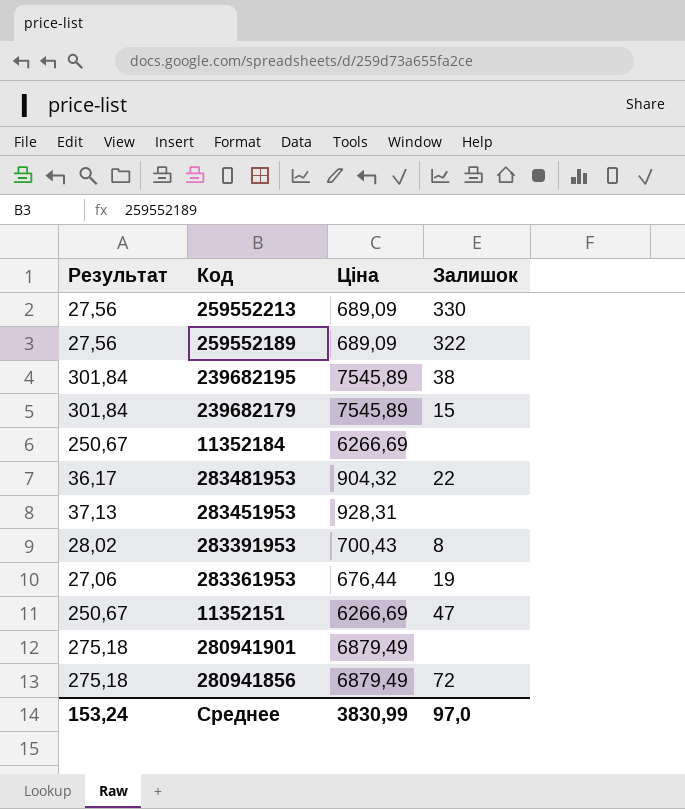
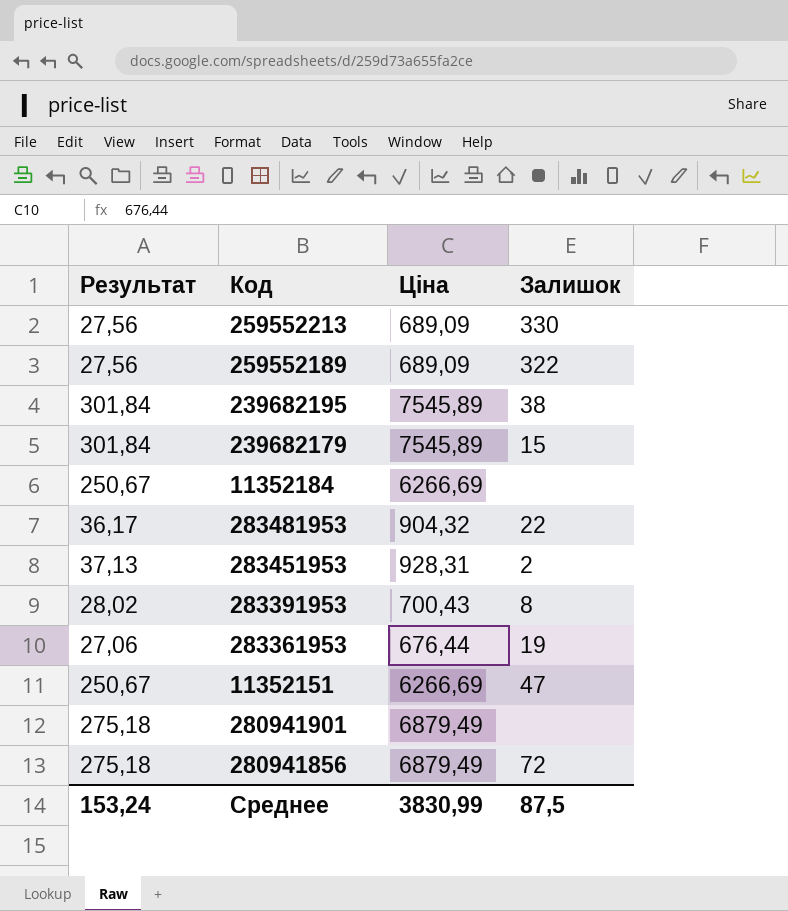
283451953 | Залишок: none -> 2
Среднее | Залишок: 97,0 -> 87,5

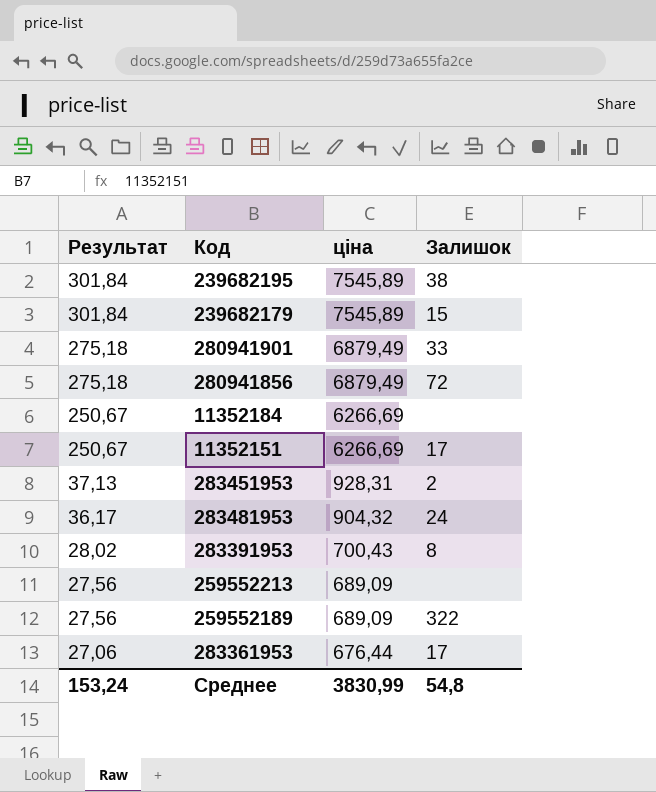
row order: none -> Результат descending
column name: Ціна -> ціна
280941901 | Залишок: none -> 33
11352151 | Залишок: 47 -> 17
283481953 | Залишок: 22 -> 24
259552213 | Залишок: 330 -> none
283361953 | Залишок: 19 -> 17
Среднее | Залишок: 87,5 -> 54,8

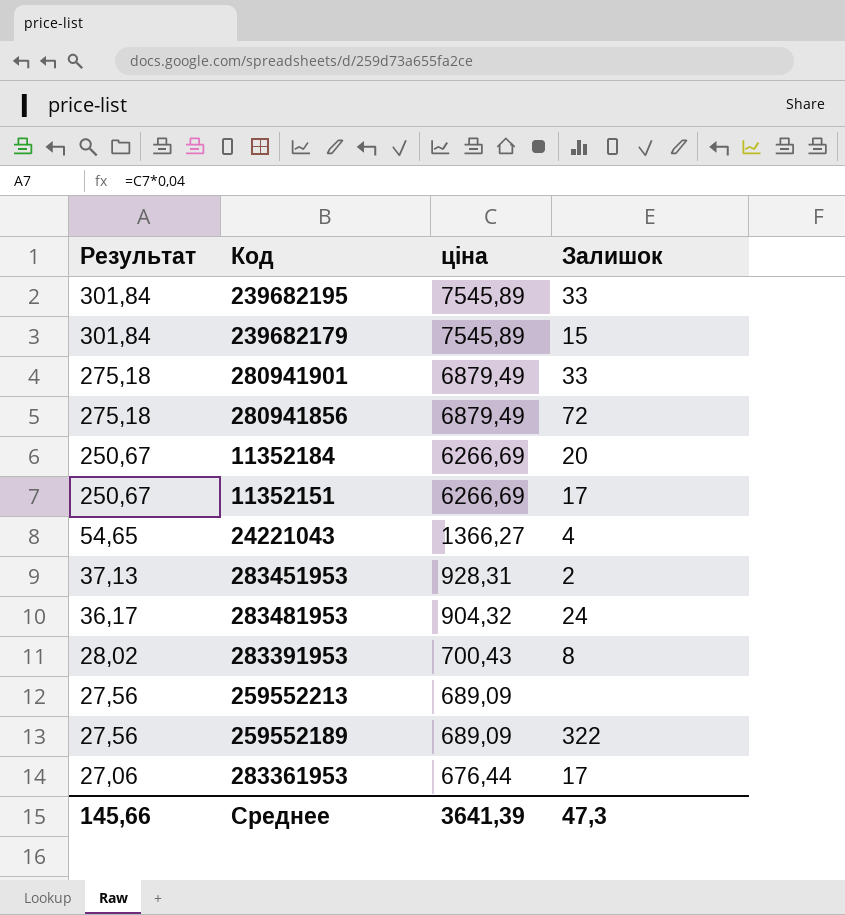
239682195 | Залишок: 38 -> 33
11352184 | Залишок: none -> 20
row 24221043: none -> 54,65 | 1366,27 | 4
Среднее | Результат: 153,24 -> 145,66
Среднее | ціна: 3830,99 -> 3641,39
Среднее | Залишок: 54,8 -> 47,3

